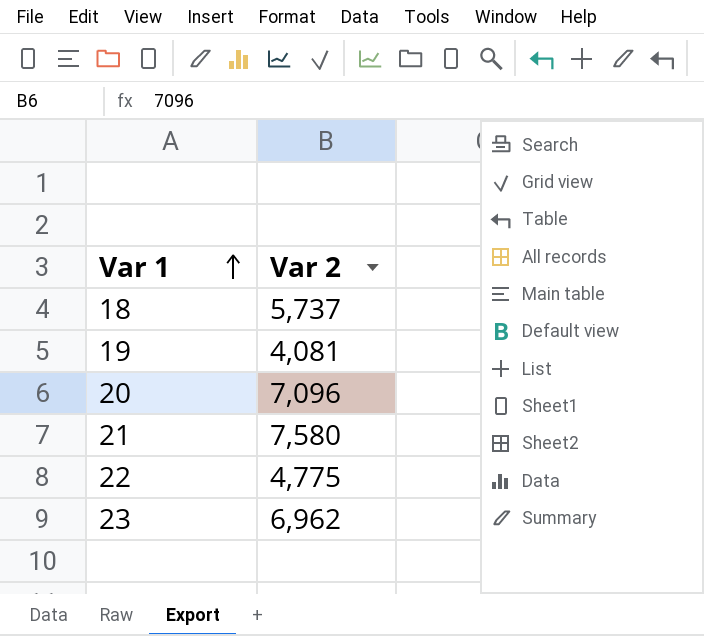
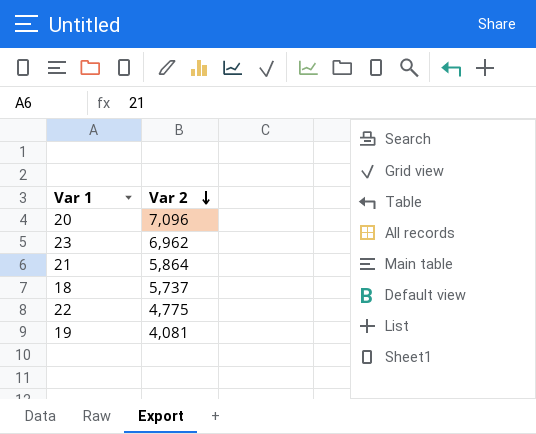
row order: Var 1 ascending -> Var 2 descending
21 | Var 2: 7,580 -> 5,864

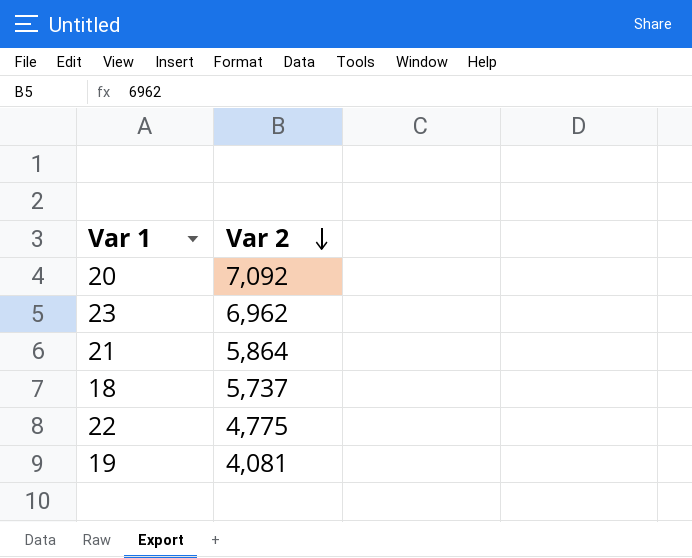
20 | Var 2: 7,096 -> 7,092

